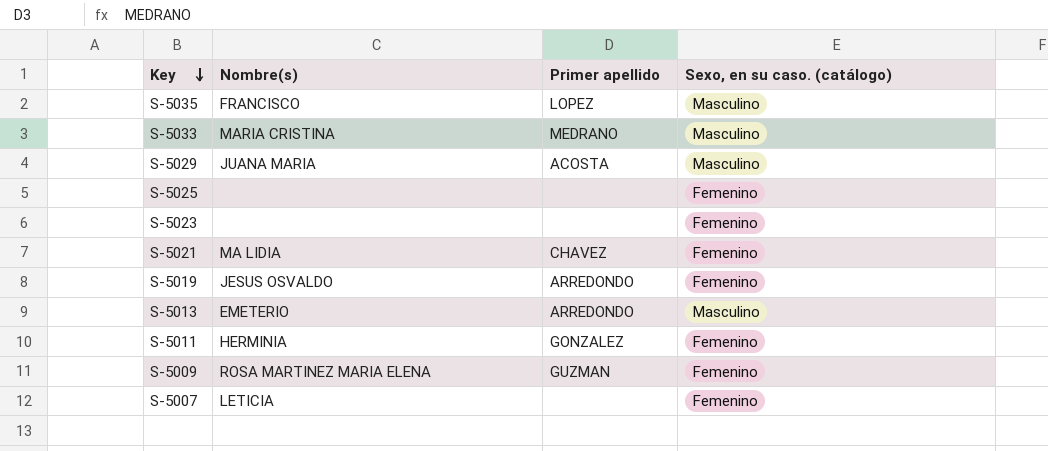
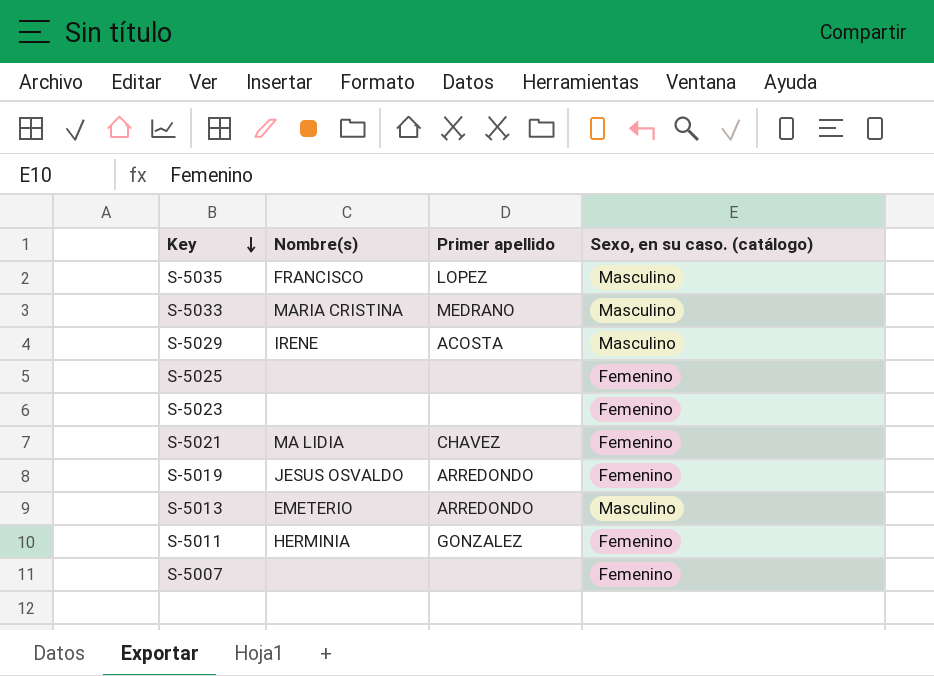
row S-5009: ROSA MARTINEZ MARIA ELENA | GUZMAN | Femenino -> none
S-5029 | Nombre(s): JUANA MARIA -> IRENE
S-5007 | Nombre(s): LETICIA -> none

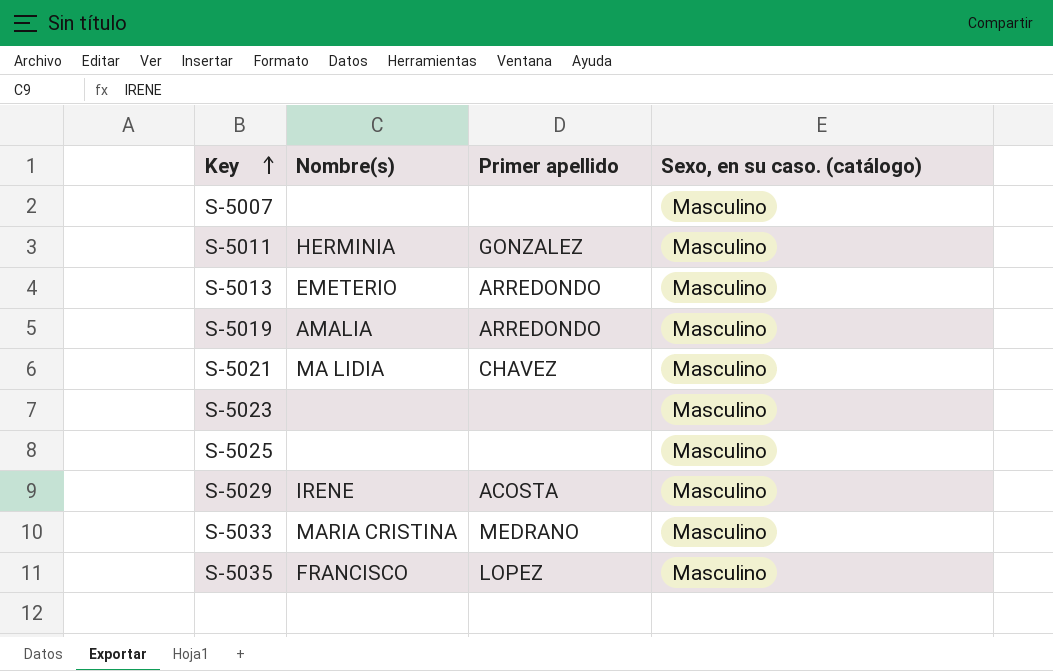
row order: Key descending -> Key ascending
S-5007 | Sexo, en su caso. (catálogo): Femenino -> Masculino
S-5011 | Sexo, en su caso. (catálogo): Femenino -> Masculino
S-5019 | Nombre(s): JESUS OSVALDO -> AMALIA
S-5019 | Sexo, en su caso. (catálogo): Femenino -> Masculino
S-5021 | Sexo, en su caso. (catálogo): Femenino -> Masculino
S-5023 | Sexo, en su caso. (catálogo): Femenino -> Masculino
S-5025 | Sexo, en su caso. (catálogo): Femenino -> Masculino

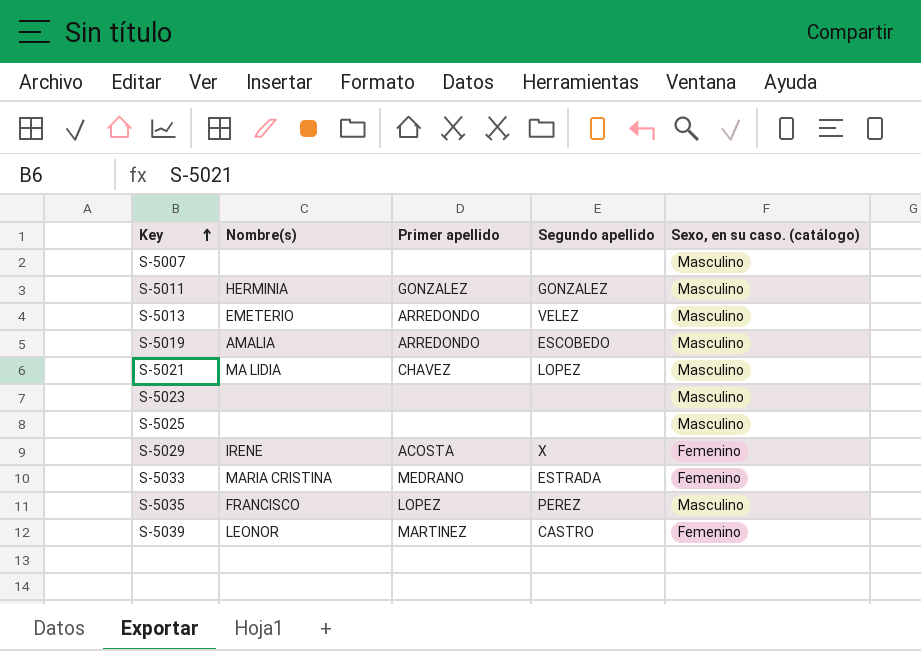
column Segundo apellido | position: none -> 4
S-5029 | Sexo, en su caso. (catálogo): Masculino -> Femenino
S-5033 | Sexo, en su caso. (catálogo): Masculino -> Femenino
row S-5039: none -> LEONOR | MARTINEZ | CASTRO | Femenino

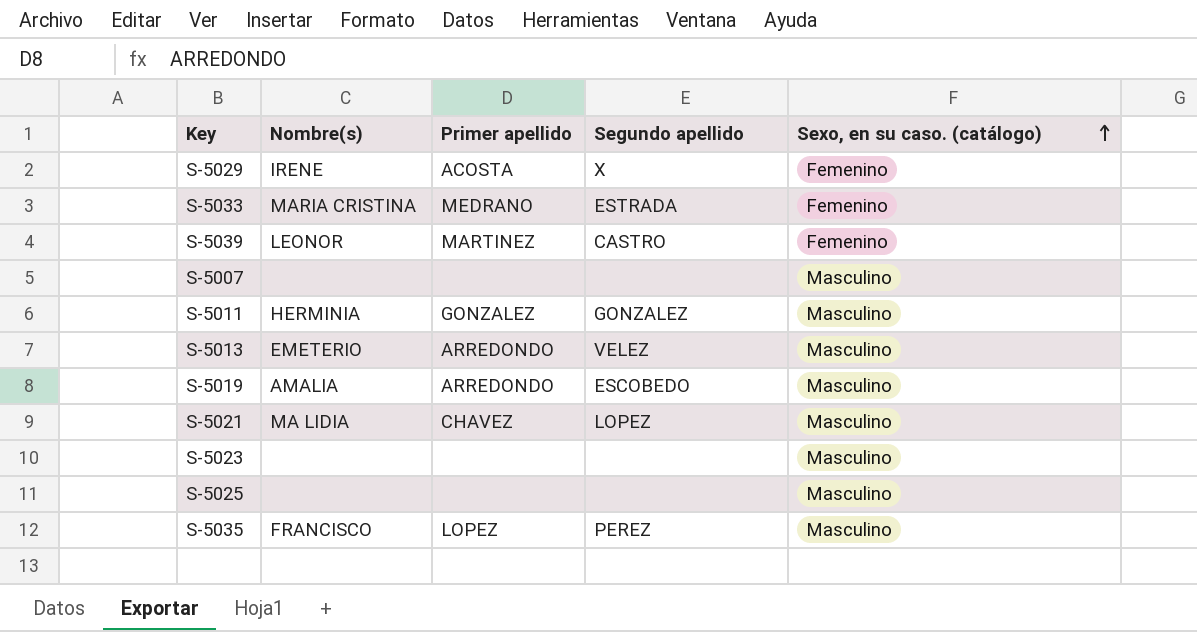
row order: Key ascending -> Sexo, en su caso. (catálogo) ascending

